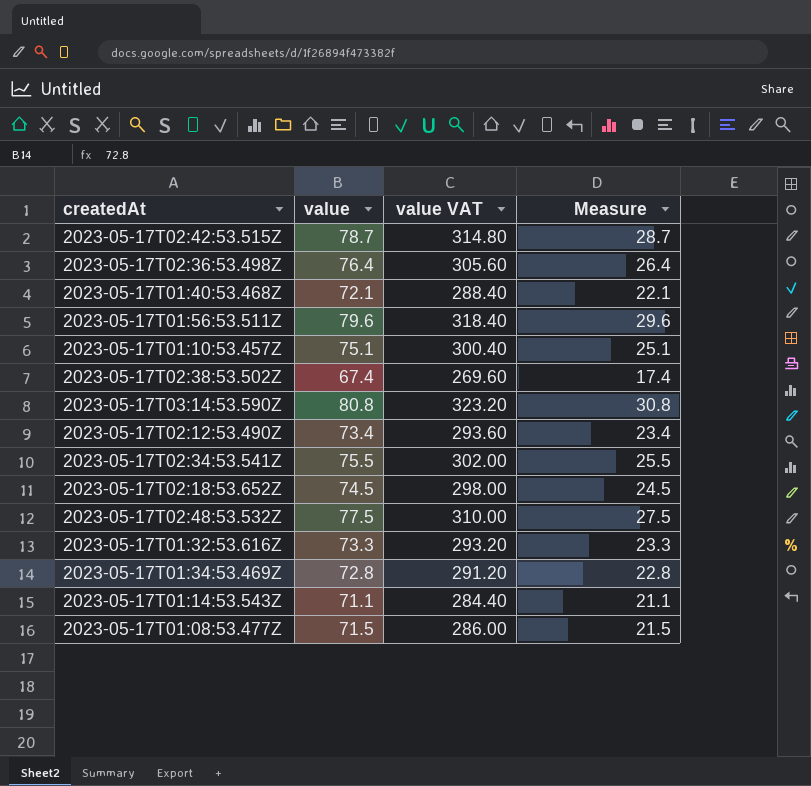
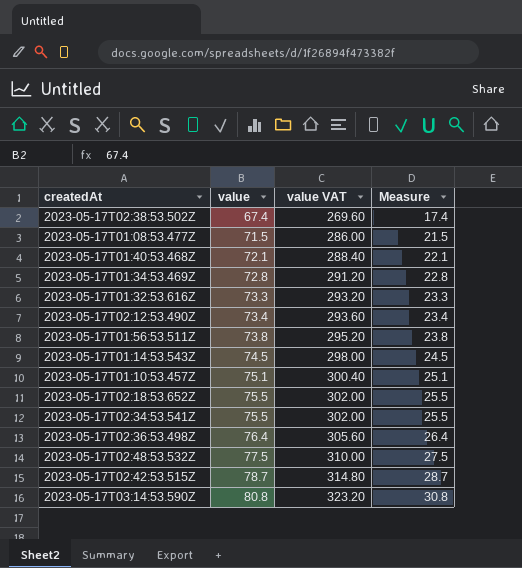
row order: none -> value ascending
2023-05-17T01:56:53.511Z | value: 79.6 -> 73.8
2023-05-17T01:56:53.511Z | value VAT: 318.40 -> 295.20
2023-05-17T01:56:53.511Z | Measure: 29.6 -> 23.8
2023-05-17T01:14:53.543Z | value: 71.1 -> 74.5
2023-05-17T01:14:53.543Z | value VAT: 284.40 -> 298.00
2023-05-17T01:14:53.543Z | Measure: 21.1 -> 24.5
2023-05-17T02:18:53.652Z | value: 74.5 -> 75.5
2023-05-17T02:18:53.652Z | value VAT: 298.00 -> 302.00
2023-05-17T02:18:53.652Z | Measure: 24.5 -> 25.5

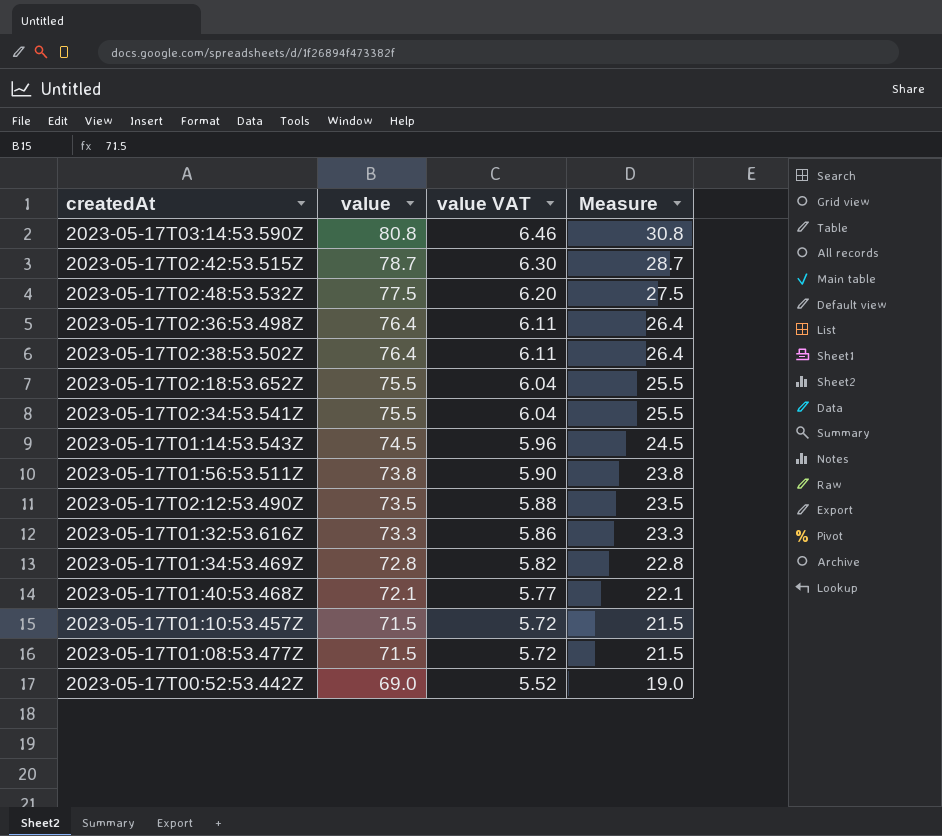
row order: value ascending -> value descending
column value VAT | formula: [value] * 4 -> [value] * 0.08
2023-05-17T02:38:53.502Z | value: 67.4 -> 76.4
2023-05-17T02:38:53.502Z | Measure: 17.4 -> 26.4
2023-05-17T02:12:53.490Z | value: 73.4 -> 73.5
2023-05-17T02:12:53.490Z | Measure: 23.4 -> 23.5
2023-05-17T01:10:53.457Z | value: 75.1 -> 71.5
2023-05-17T01:10:53.457Z | Measure: 25.1 -> 21.5
row 2023-05-17T00:52:53.442Z: none -> 69.0 | 5.52 | 19.0

